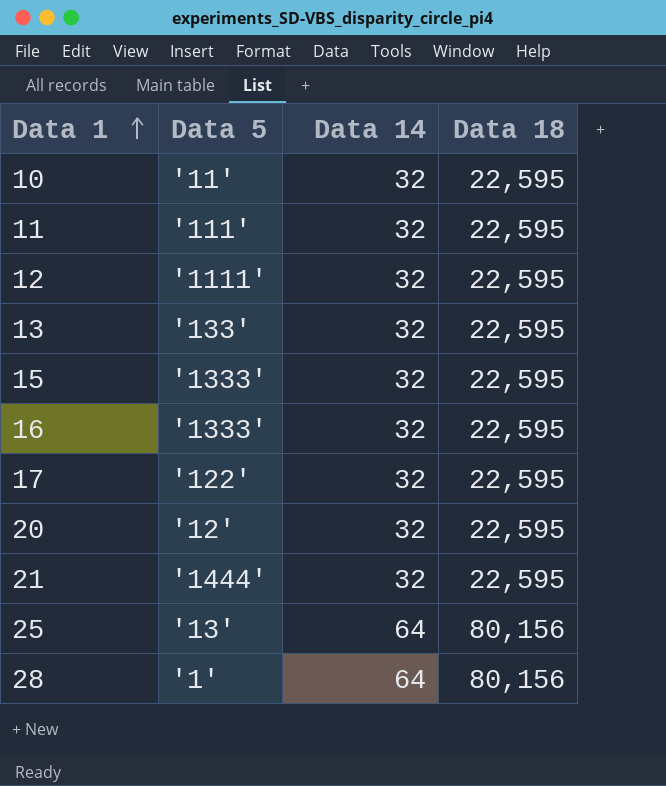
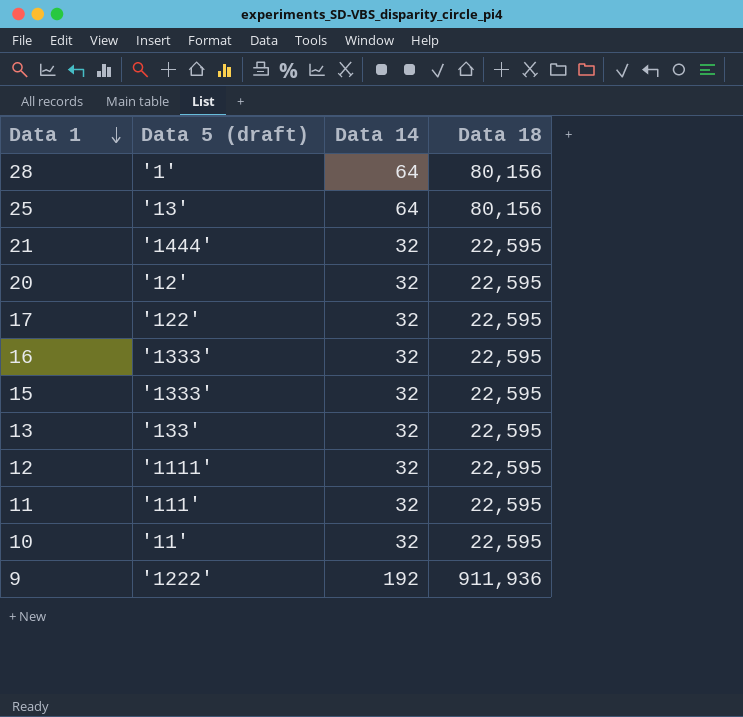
row order: Data 1 ascending -> Data 1 descending
column name: Data 5 -> Data 5 (draft)
row 9: none -> '1222' | 192 | 911,936

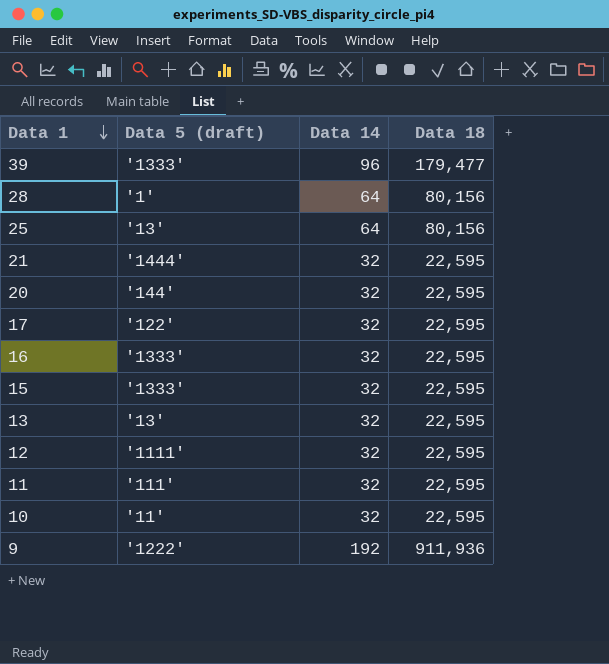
row 39: none -> '1333' | 96 | 179,477
20 | Data 5 (draft): '12' -> '144'
13 | Data 5 (draft): '133' -> '13'

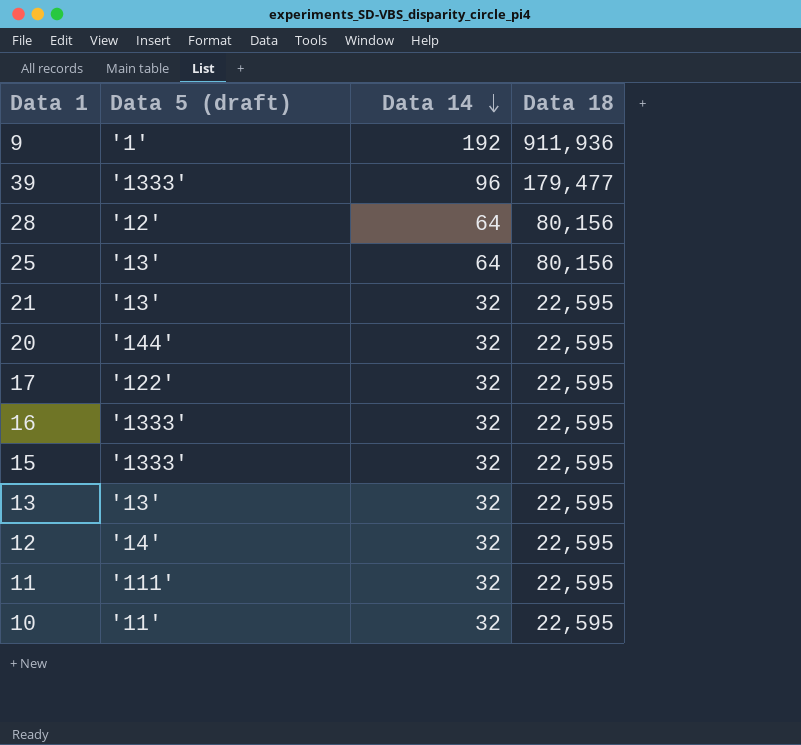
row order: Data 1 descending -> Data 14 descending
9 | Data 5 (draft): '1222' -> '1'
28 | Data 5 (draft): '1' -> '12'
21 | Data 5 (draft): '1444' -> '13'
12 | Data 5 (draft): '1111' -> '14'

